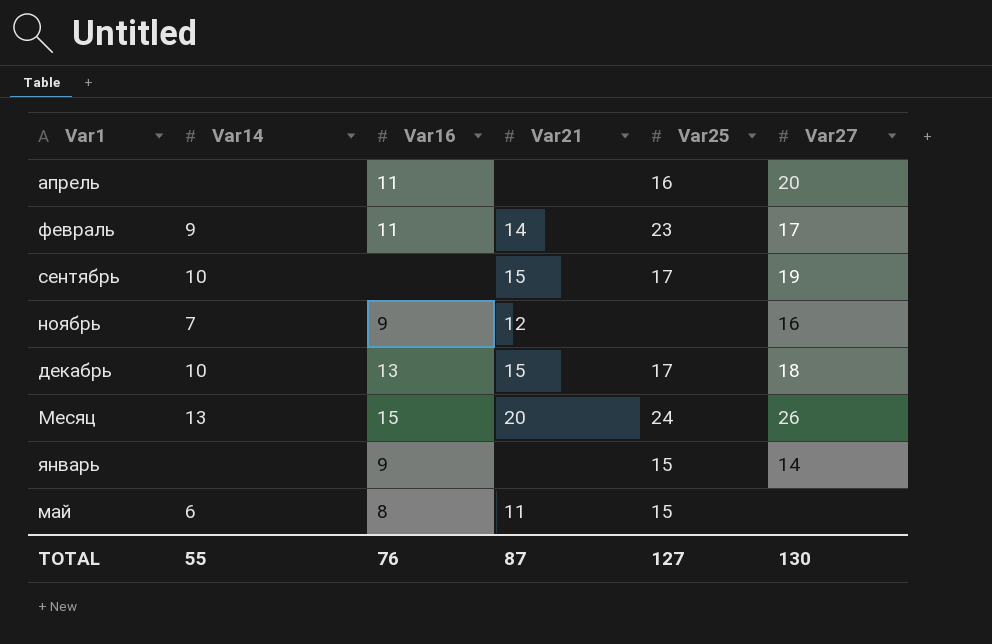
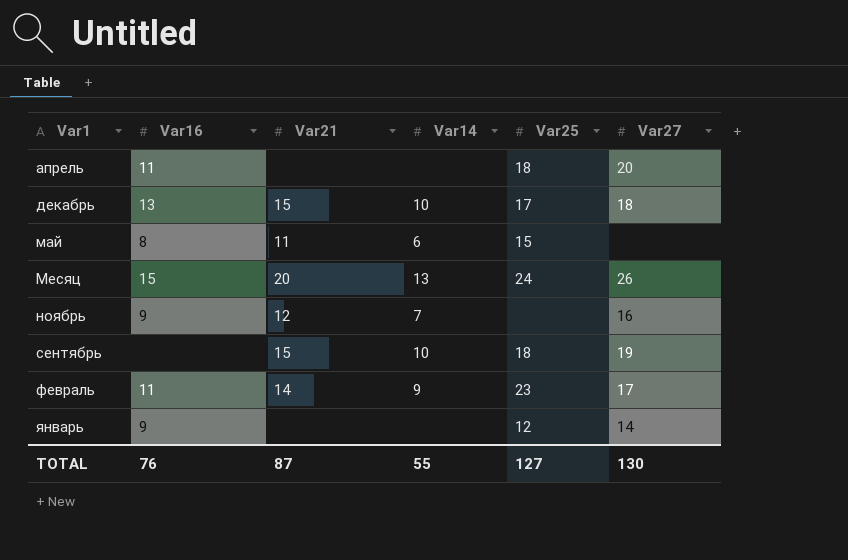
row order: none -> Var1 ascending
column Var14 | position: 2 -> 4
апрель | Var25: 16 -> 18
сентябрь | Var25: 17 -> 18
январь | Var25: 15 -> 12

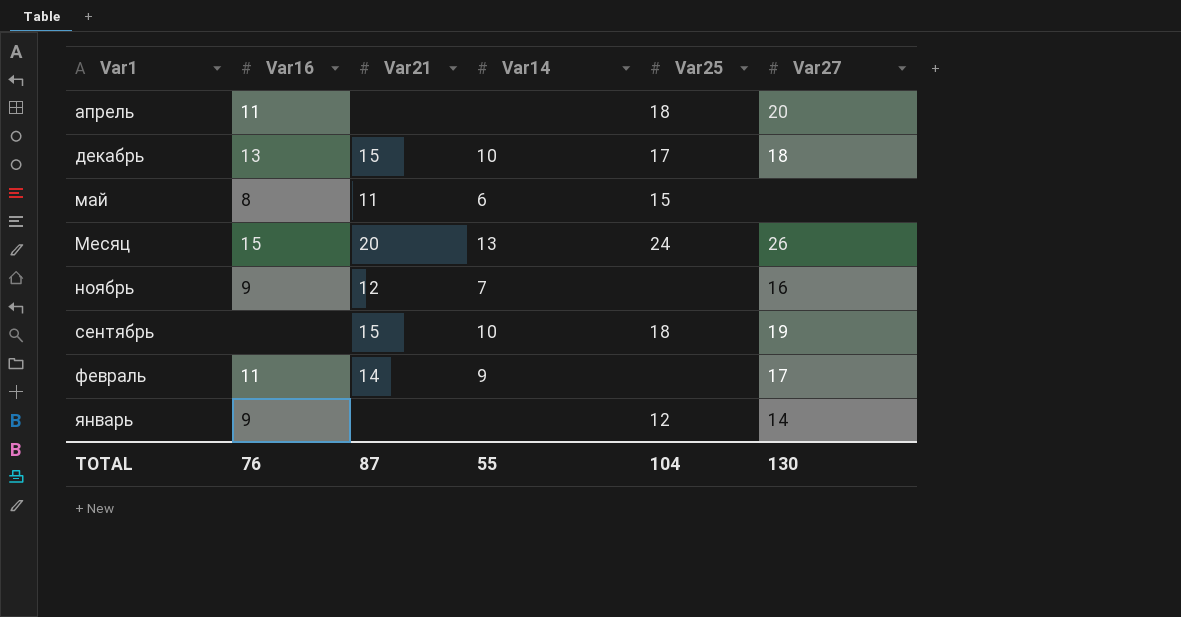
февраль | Var25: 23 -> none
TOTAL | Var25: 127 -> 104

